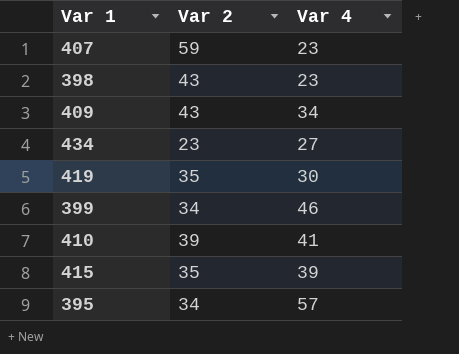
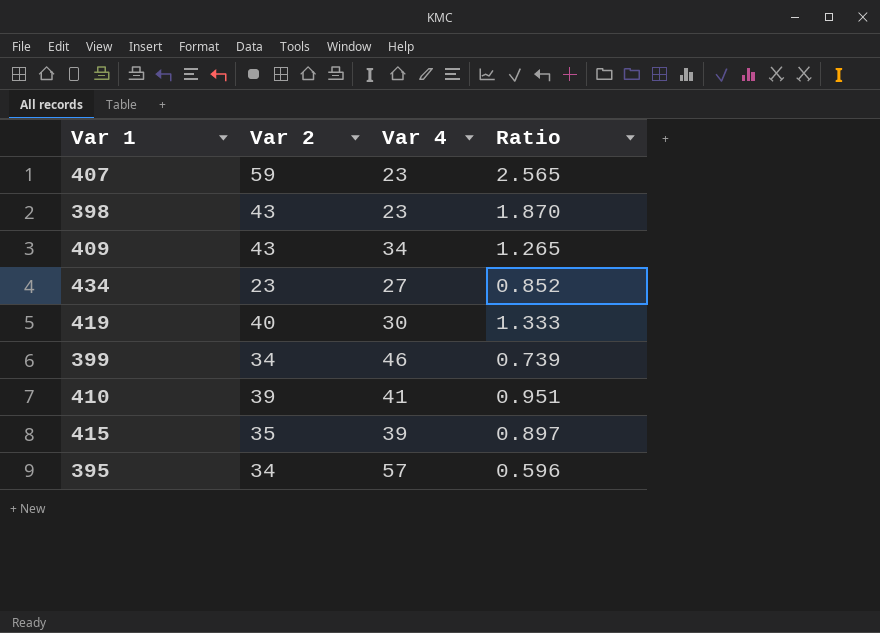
column Ratio | formula: none -> [Var 2] / [Var 4]
419 | Var 2: 35 -> 40

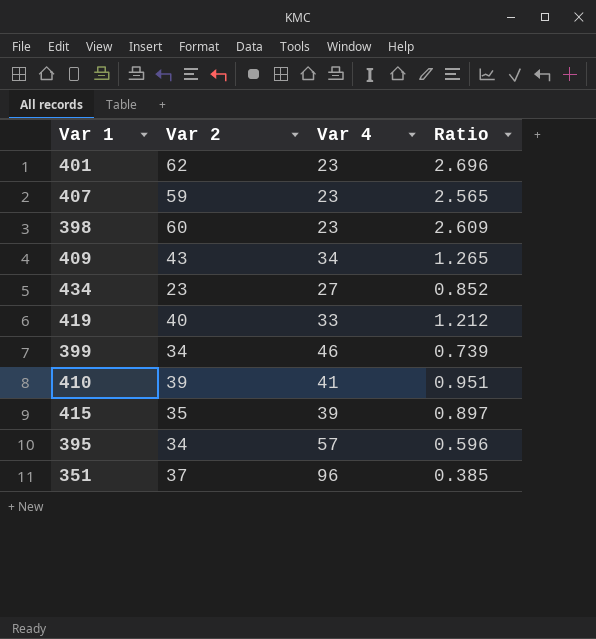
row 401: none -> 62 | 23 | 2.696
398 | Var 2: 43 -> 60
398 | Ratio: 1.870 -> 2.609
419 | Var 4: 30 -> 33
419 | Ratio: 1.333 -> 1.212
row 351: none -> 37 | 96 | 0.385

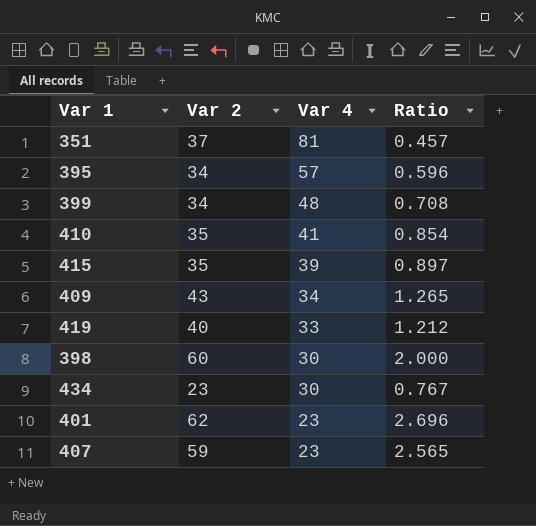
row order: none -> Var 4 descending
351 | Var 4: 96 -> 81
351 | Ratio: 0.385 -> 0.457
399 | Var 4: 46 -> 48
399 | Ratio: 0.739 -> 0.708
410 | Var 2: 39 -> 35
410 | Ratio: 0.951 -> 0.854
398 | Var 4: 23 -> 30
398 | Ratio: 2.609 -> 2.000
434 | Var 4: 27 -> 30
434 | Ratio: 0.852 -> 0.767

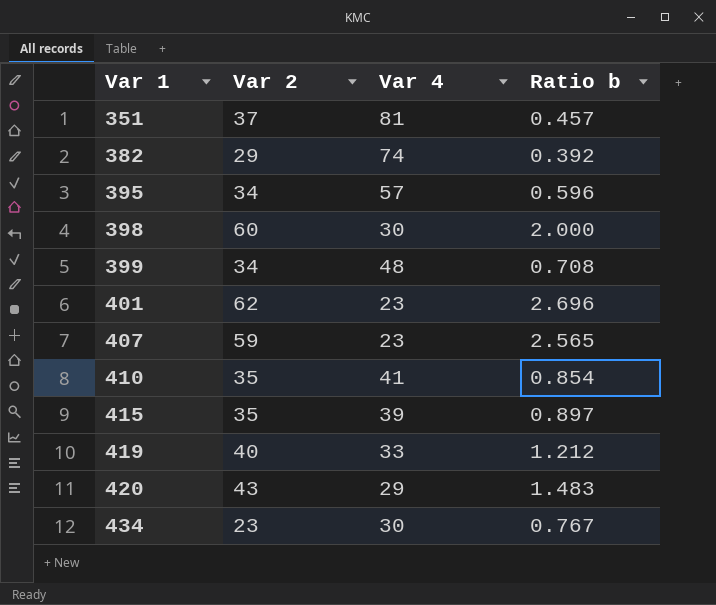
row order: Var 4 descending -> Var 1 ascending
column name: Ratio -> Ratio b
row 409: 43 | 34 | 1.265 -> none
row 382: none -> 29 | 74 | 0.392
row 420: none -> 43 | 29 | 1.483

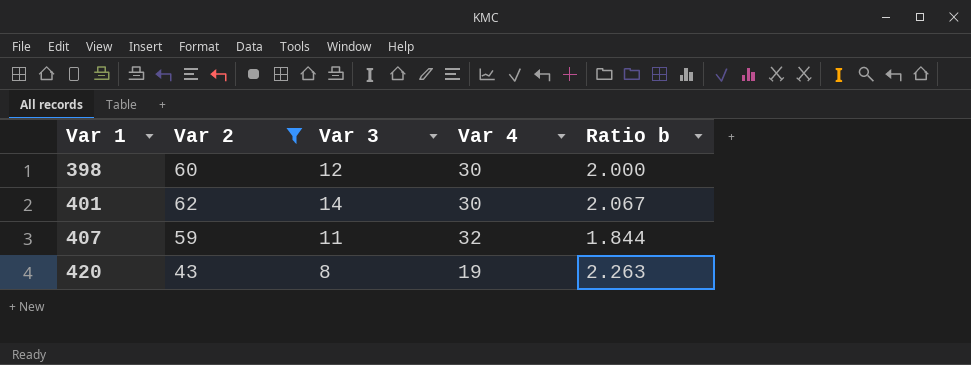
filter: none -> Var 2 >= 43
column Var 3 | position: none -> 3
401 | Var 4: 23 -> 30
401 | Ratio b: 2.696 -> 2.067
407 | Var 4: 23 -> 32
407 | Ratio b: 2.565 -> 1.844
420 | Var 4: 29 -> 19
420 | Ratio b: 1.483 -> 2.263

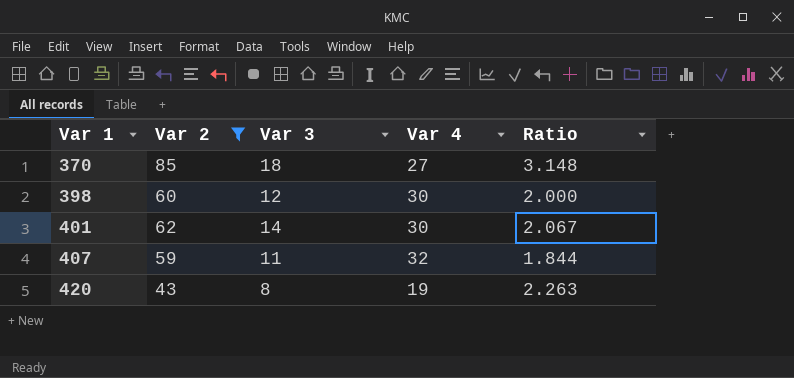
column name: Ratio b -> Ratio
row 370: none -> 85 | 18 | 27 | 3.148

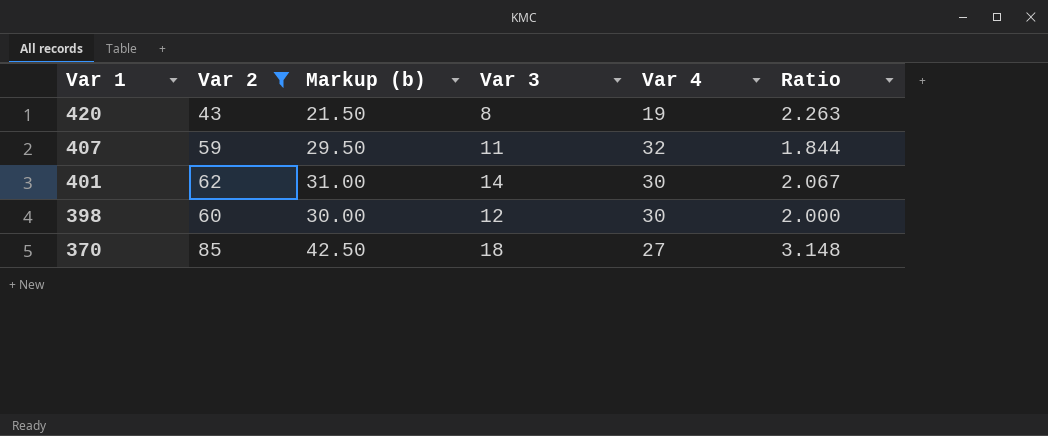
row order: Var 1 ascending -> Var 1 descending
column Markup (b) | formula: none -> [Var 2] * 0.5

